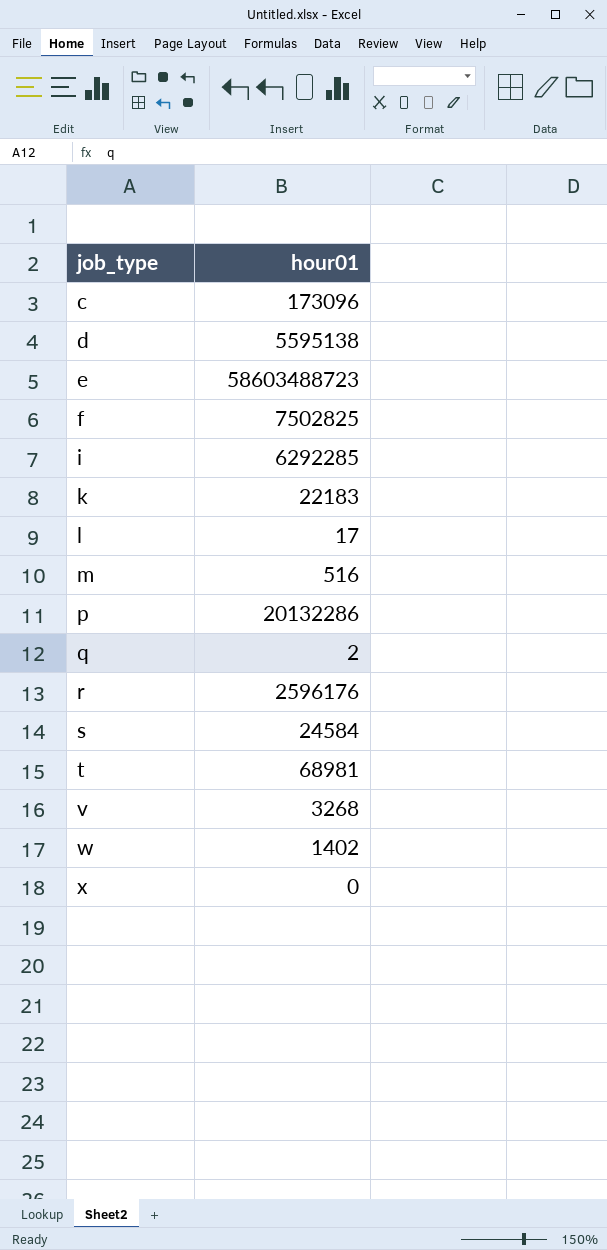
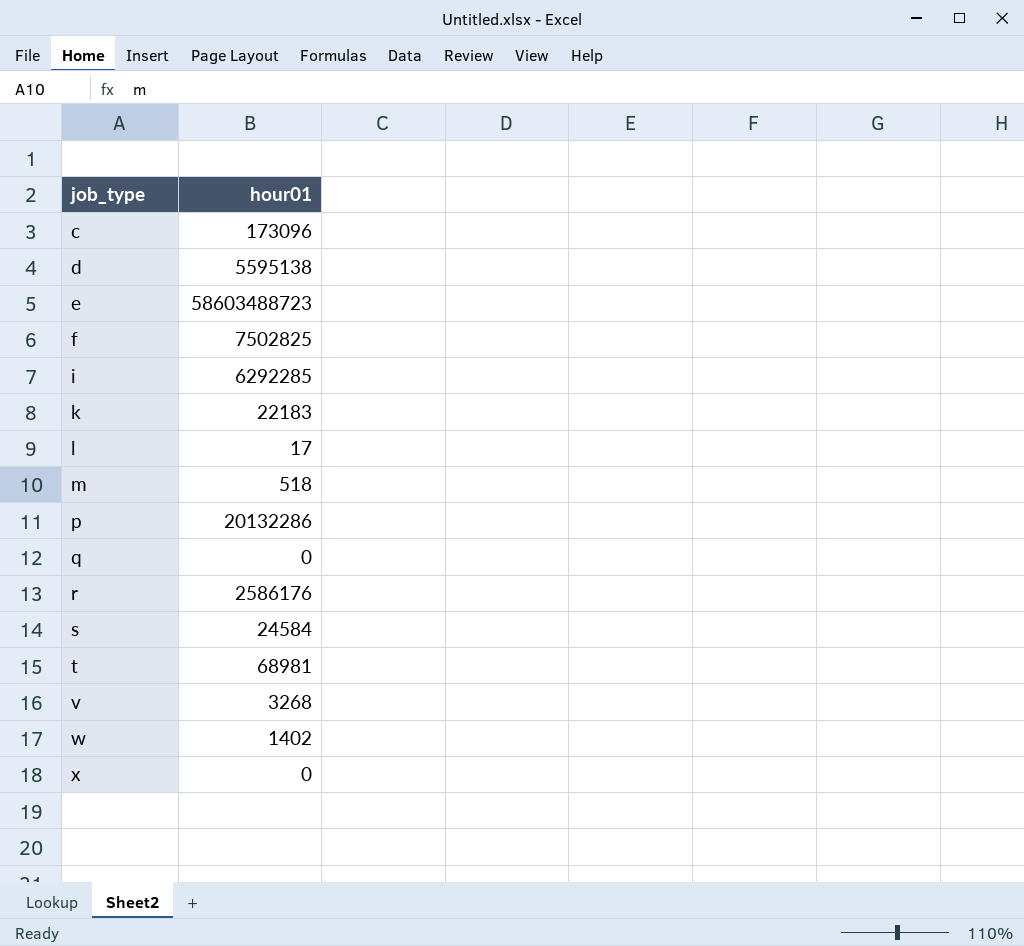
m | hour01: 516 -> 518
q | hour01: 2 -> 0
r | hour01: 2596176 -> 2586176

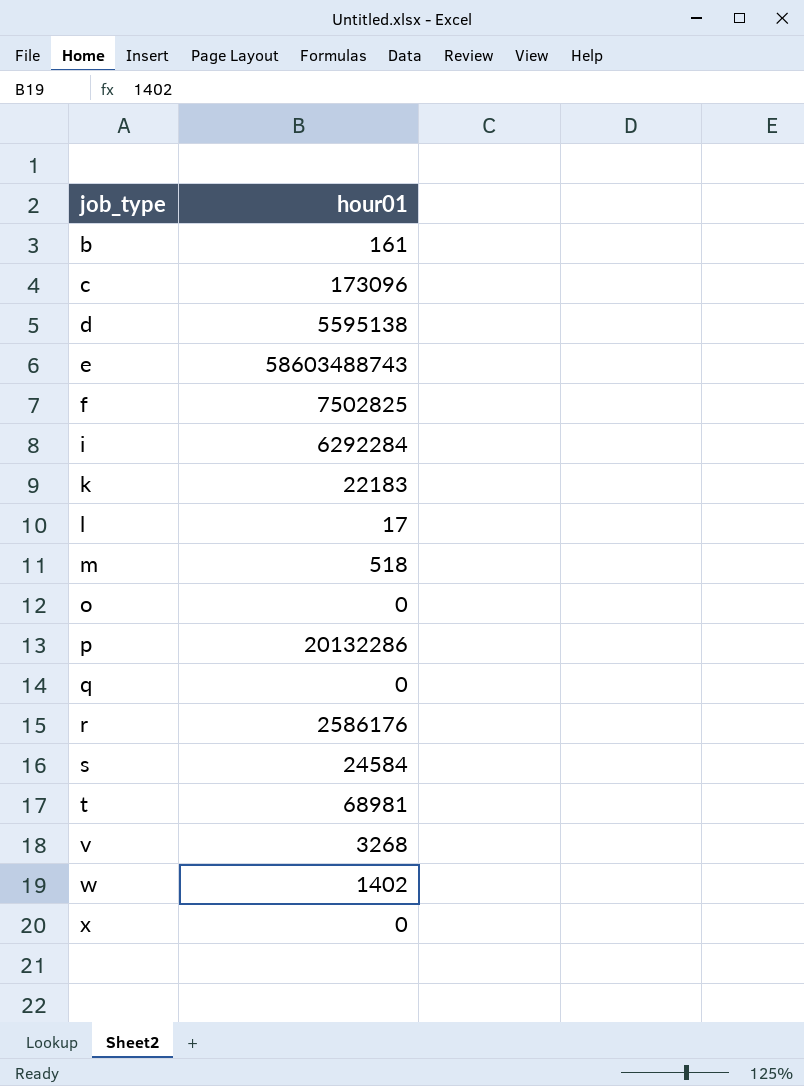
row b: none -> 161
e | hour01: 58603488723 -> 58603488743
i | hour01: 6292285 -> 6292284
row o: none -> 0

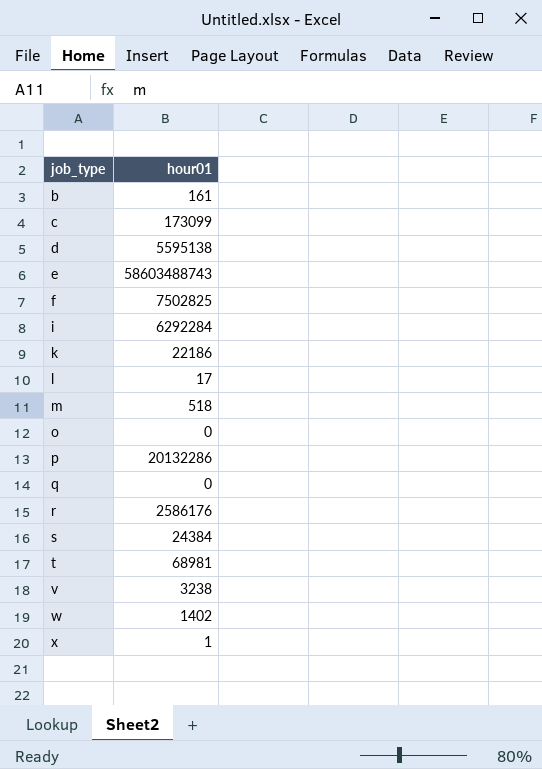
c | hour01: 173096 -> 173099
k | hour01: 22183 -> 22186
s | hour01: 24584 -> 24384
v | hour01: 3268 -> 3238
x | hour01: 0 -> 1

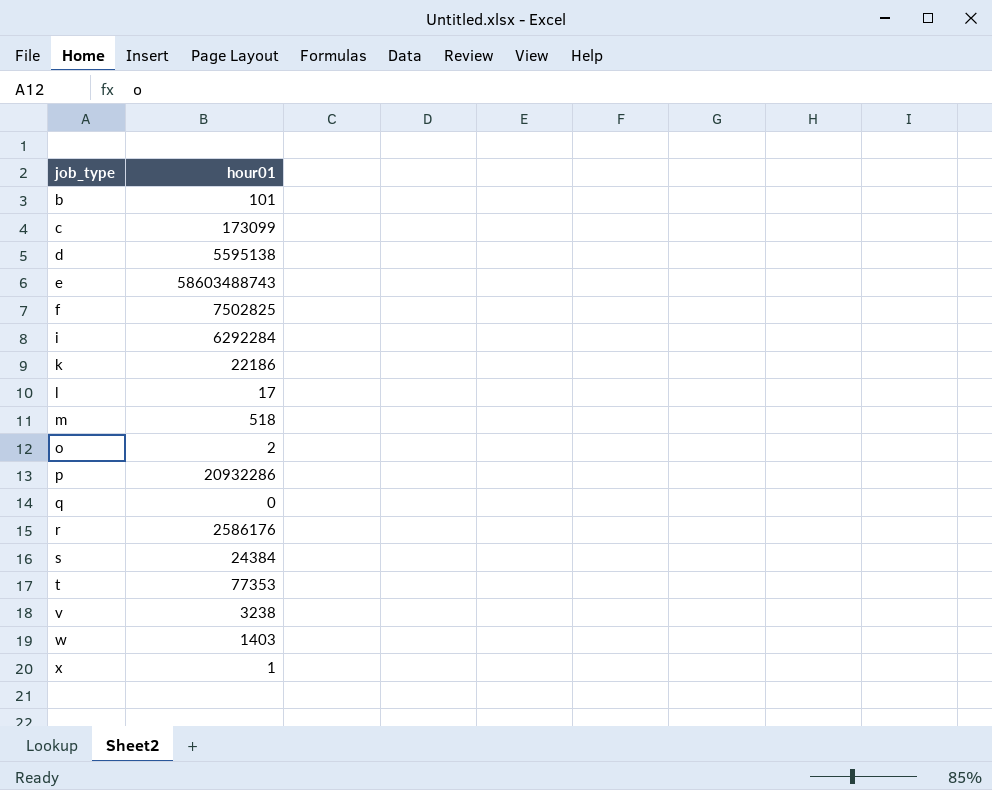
b | hour01: 161 -> 101
o | hour01: 0 -> 2
p | hour01: 20132286 -> 20932286
t | hour01: 68981 -> 77353
w | hour01: 1402 -> 1403

